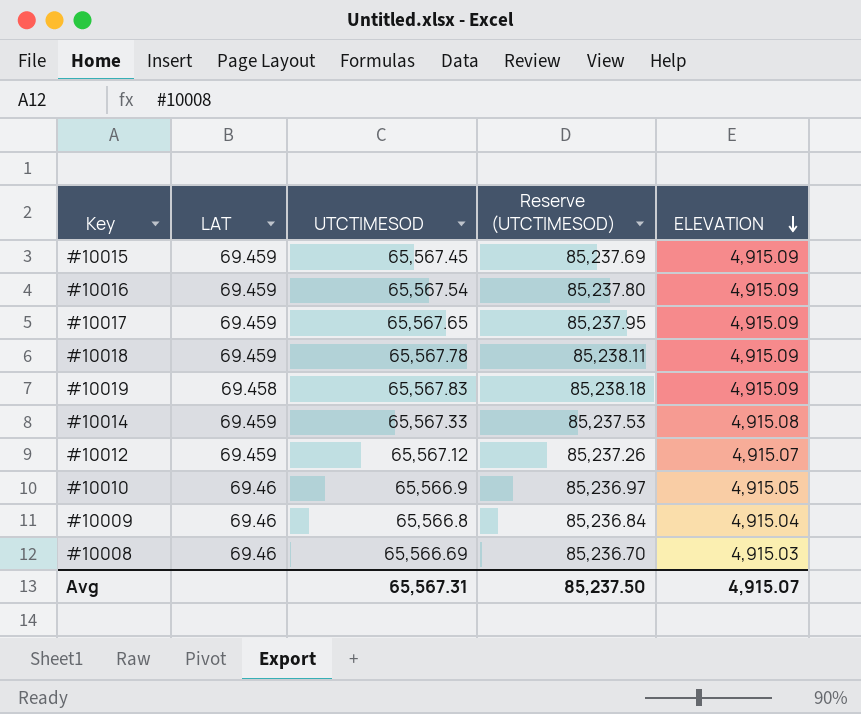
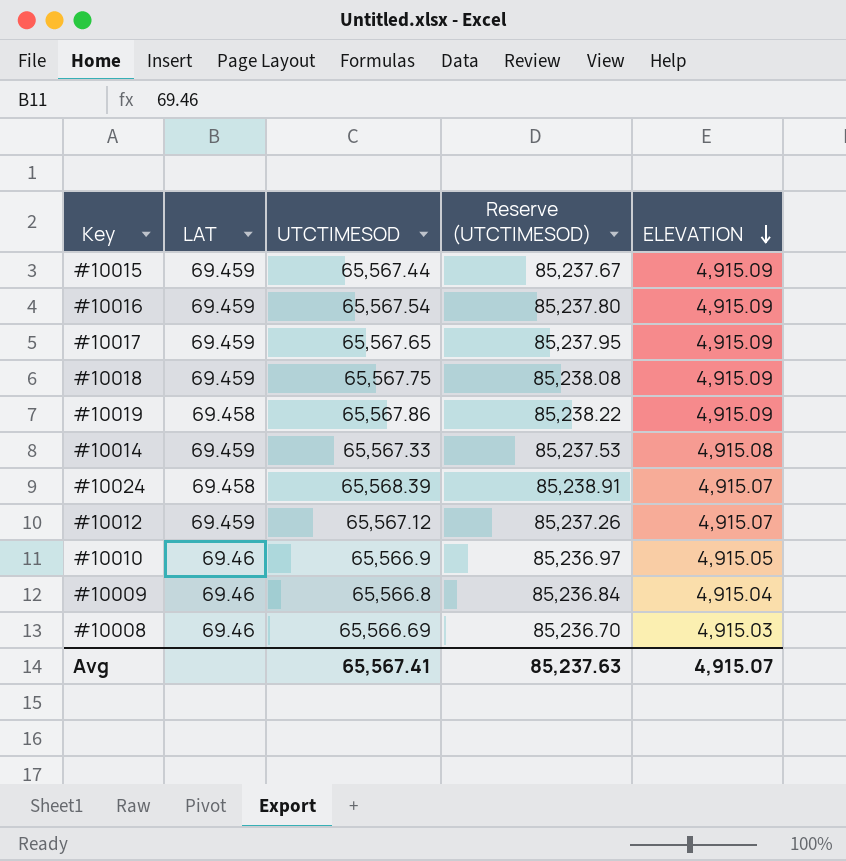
#10015 | UTCTIMESOD: 65,567.45 -> 65,567.44
#10015 | Reserve (UTCTIMESOD): 85,237.69 -> 85,237.67
#10018 | UTCTIMESOD: 65,567.78 -> 65,567.75
#10018 | Reserve (UTCTIMESOD): 85,238.11 -> 85,238.08
#10019 | UTCTIMESOD: 65,567.83 -> 65,567.86
#10019 | Reserve (UTCTIMESOD): 85,238.18 -> 85,238.22
row #10024: none -> 69.458 | 65,568.39 | 85,238.91 | 4,915.07
Avg | UTCTIMESOD: 65,567.31 -> 65,567.41
Avg | Reserve (UTCTIMESOD): 85,237.50 -> 85,237.63

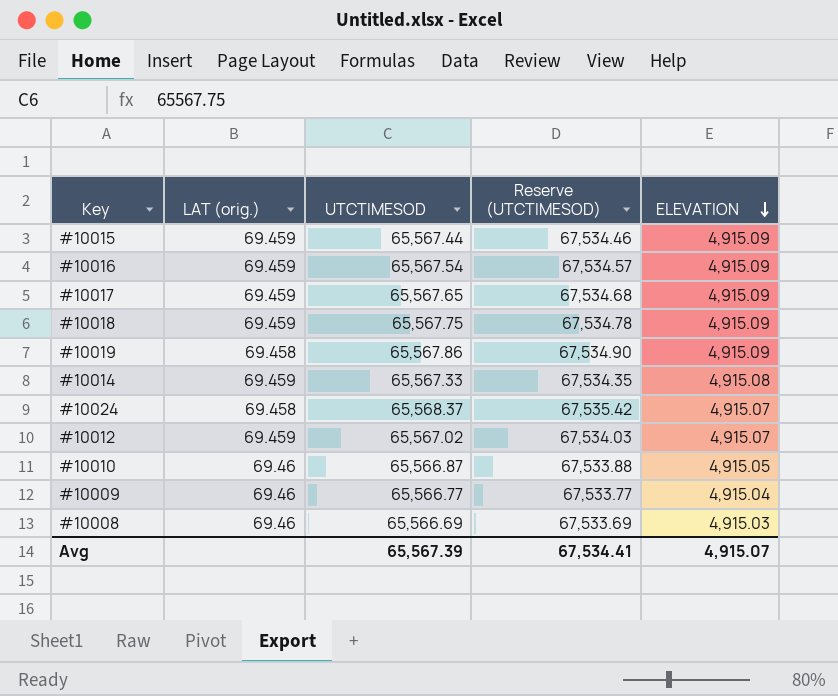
column name: LAT -> LAT (orig.)
column Reserve (UTCTIMESOD) | formula: [UTCTIMESOD] * 1.3 -> [UTCTIMESOD] * 1.03
#10024 | UTCTIMESOD: 65,568.39 -> 65,568.37
#10012 | UTCTIMESOD: 65,567.12 -> 65,567.02
#10010 | UTCTIMESOD: 65,566.9 -> 65,566.87
#10009 | UTCTIMESOD: 65,566.8 -> 65,566.77
Avg | UTCTIMESOD: 65,567.41 -> 65,567.39
Avg | Reserve (UTCTIMESOD): 85,237.63 -> 67,534.41

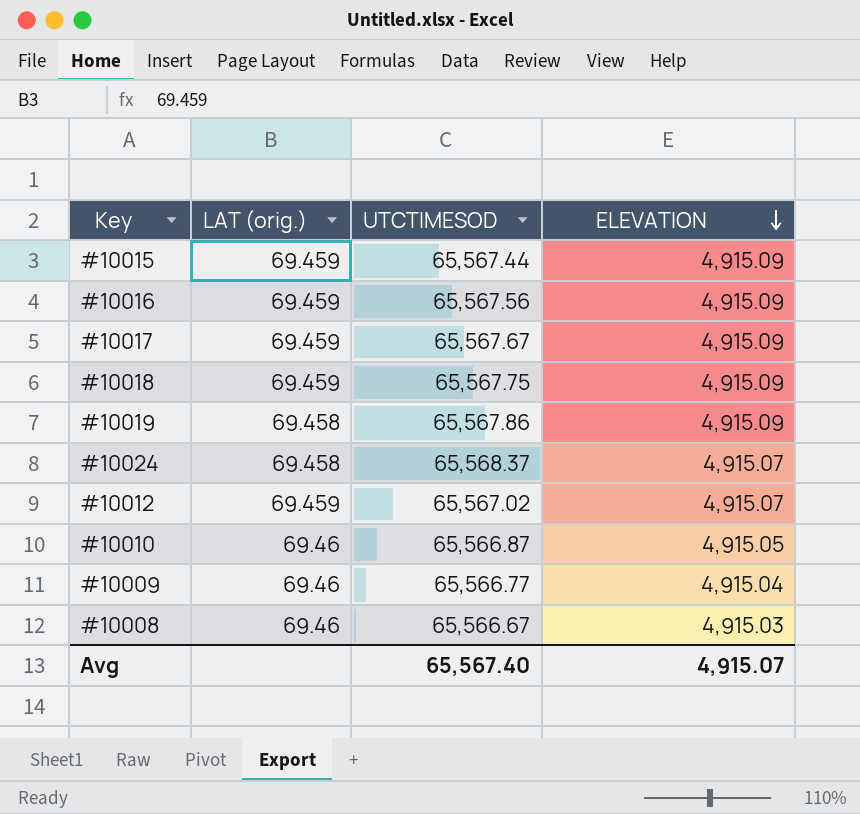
column Reserve (UTCTIMESOD) | formula: [UTCTIMESOD] * 1.03 -> none
row #10014: 69.459 | 65,567.33 | 67,534.35 | 4,915.08 -> none
#10016 | UTCTIMESOD: 65,567.54 -> 65,567.56
#10017 | UTCTIMESOD: 65,567.65 -> 65,567.67
#10008 | UTCTIMESOD: 65,566.69 -> 65,566.67
Avg | UTCTIMESOD: 65,567.39 -> 65,567.40

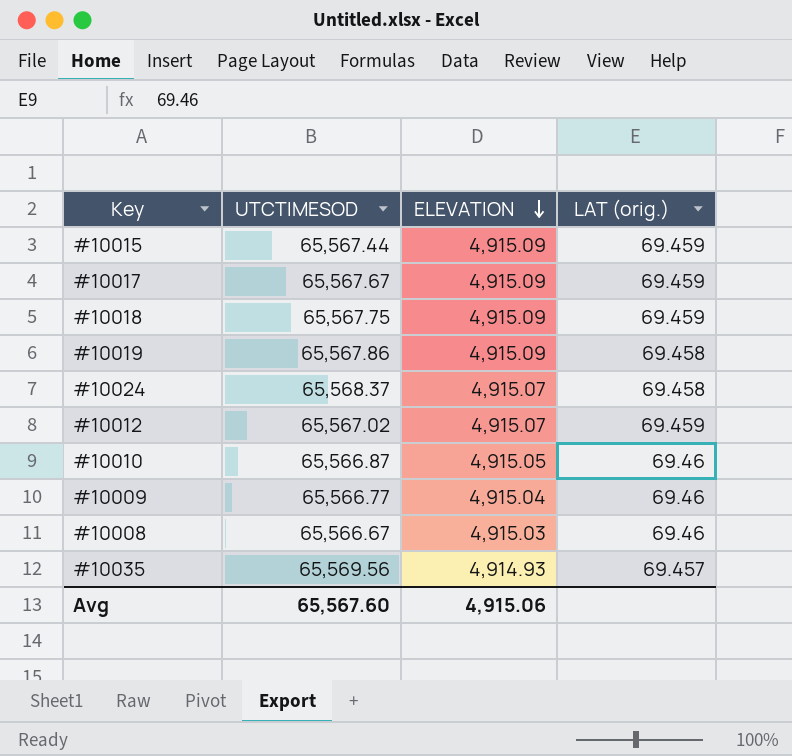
column LAT (orig.) | position: 2 -> 4
row #10016: 69.459 | 65,567.56 | 4,915.09 -> none
row #10035: none -> 65,569.56 | 4,914.93 | 69.457
Avg | UTCTIMESOD: 65,567.40 -> 65,567.60
Avg | ELEVATION: 4,915.07 -> 4,915.06

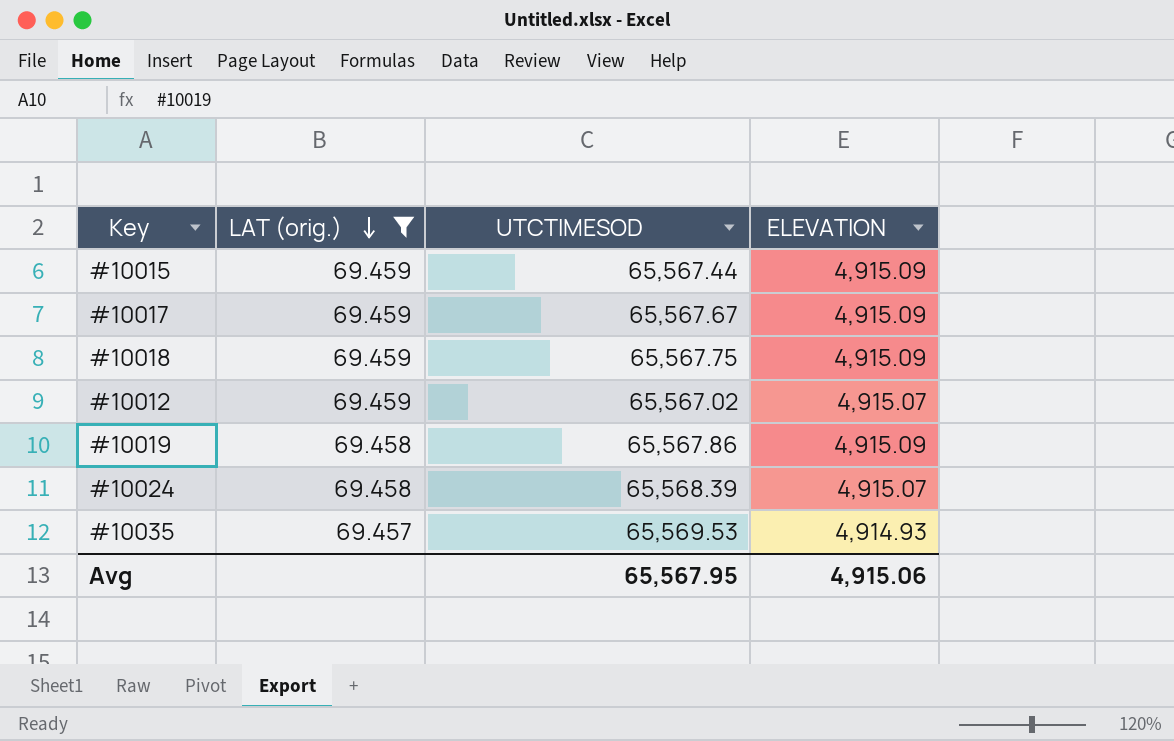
filter: none -> LAT (orig.) != 69.46
row order: ELEVATION descending -> LAT (orig.) descending
column LAT (orig.) | position: 4 -> 2
#10024 | UTCTIMESOD: 65,568.37 -> 65,568.39
#10035 | UTCTIMESOD: 65,569.56 -> 65,569.53
Avg | UTCTIMESOD: 65,567.60 -> 65,567.95

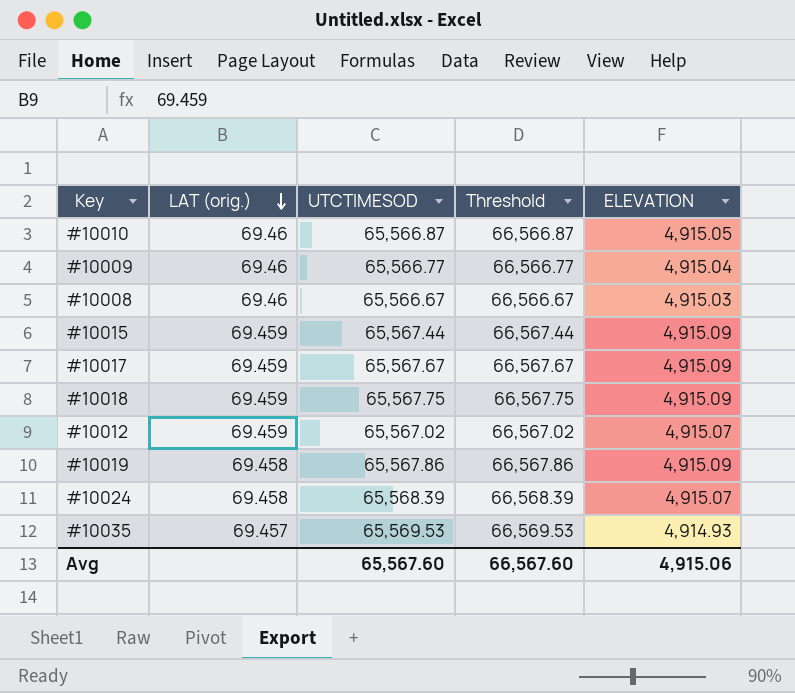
filter: LAT (orig.) != 69.46 -> none
column Threshold | formula: none -> [UTCTIMESOD] + 1000
Avg | UTCTIMESOD: 65,567.95 -> 65,567.60

